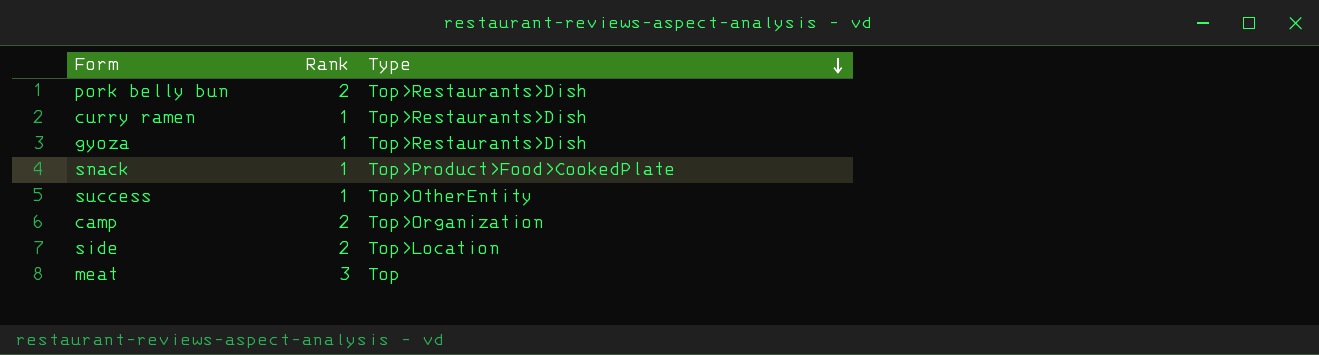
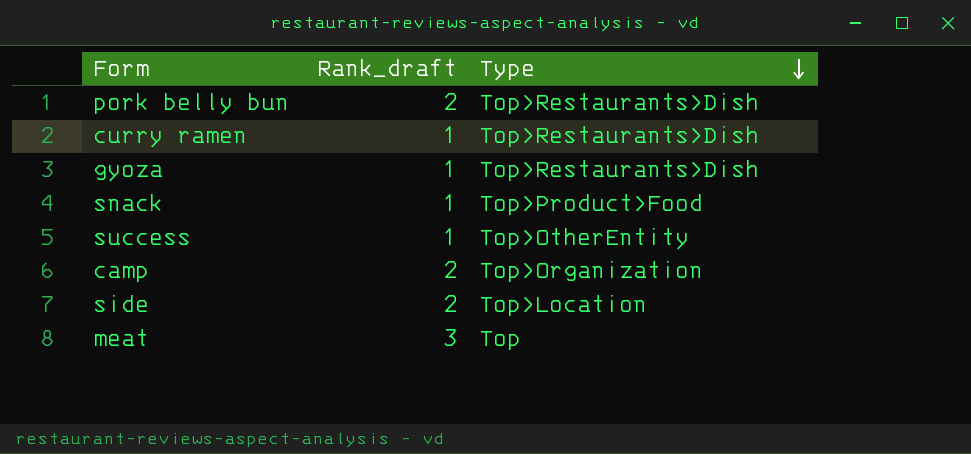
column name: Rank -> Rank_draft
snack | Type: Top>Product>Food>CookedPlate -> Top>Product>Food

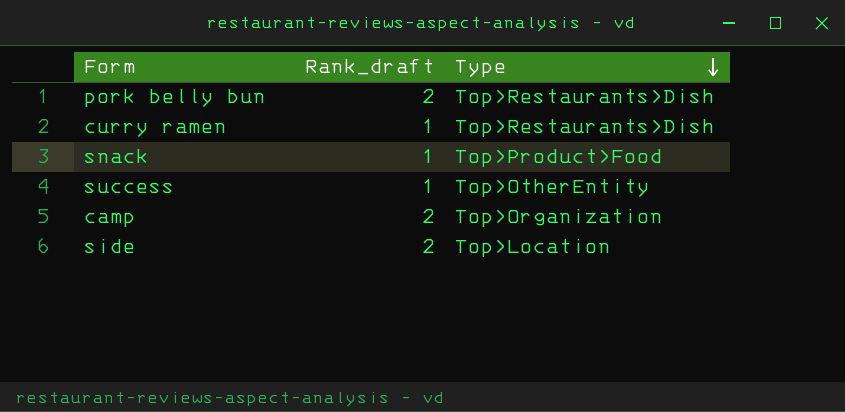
row gyoza: 1 | Top>Restaurants>Dish -> none
row meat: 3 | Top -> none

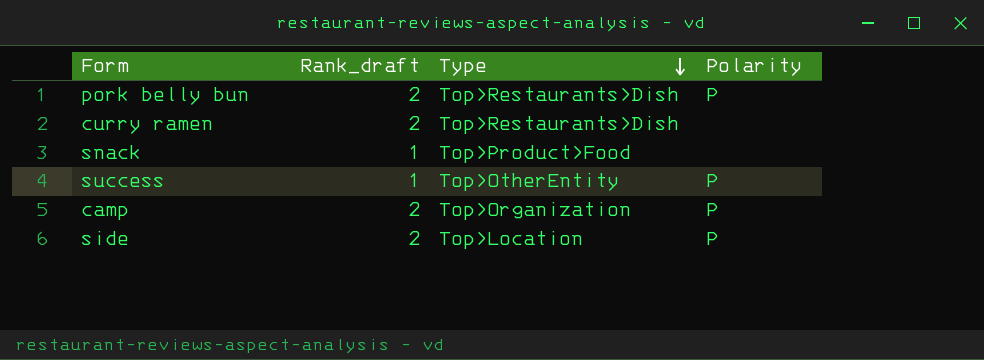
column Polarity | position: none -> 4
curry ramen | Rank_draft: 1 -> 2

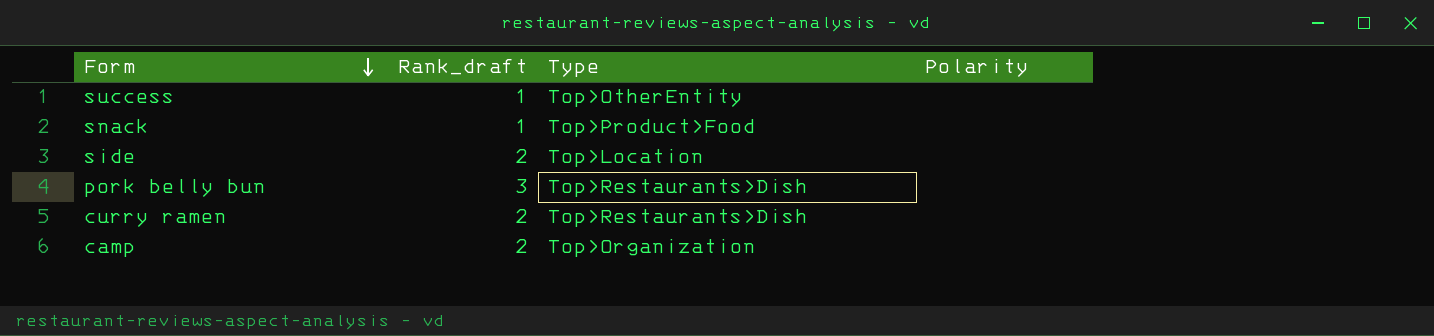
row order: Type descending -> Form descending
success | Polarity: P -> none
side | Polarity: P -> none
pork belly bun | Rank_draft: 2 -> 3
pork belly bun | Polarity: P -> none
camp | Polarity: P -> none

